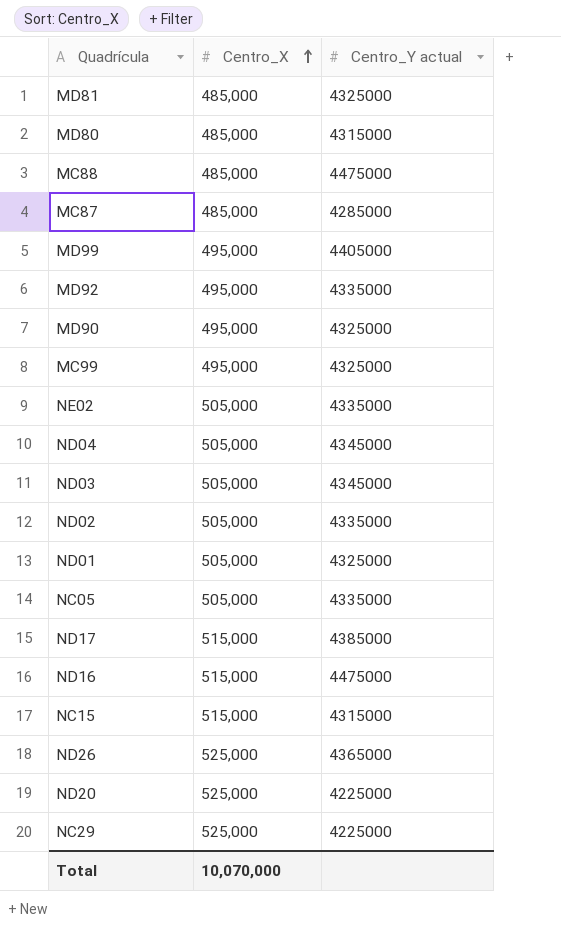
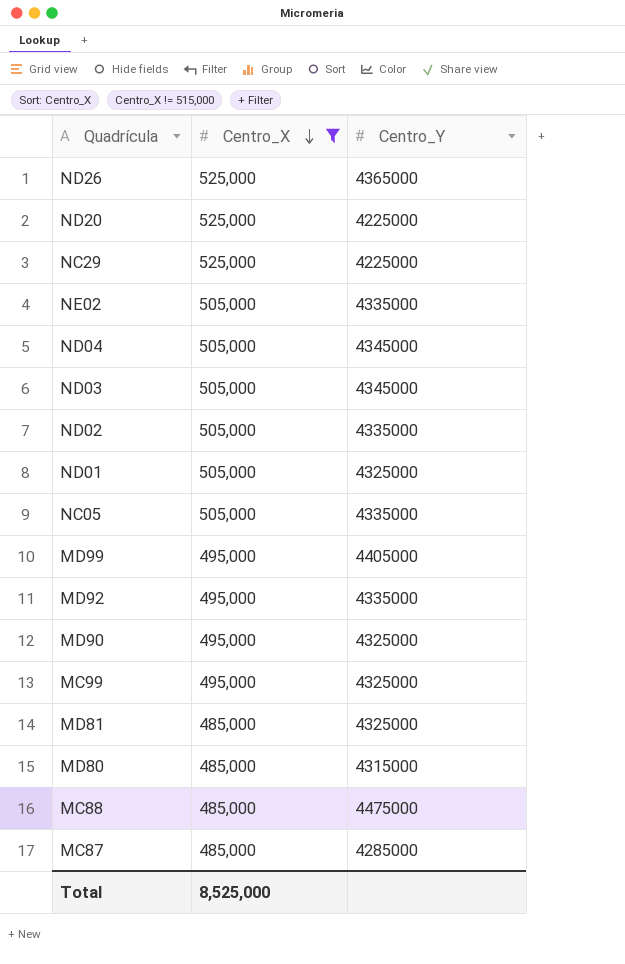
filter: none -> Centro_X != 515,000
row order: Centro_X ascending -> Centro_X descending
column name: Centro_Y actual -> Centro_Y
Total | Centro_X: 10,070,000 -> 8,525,000

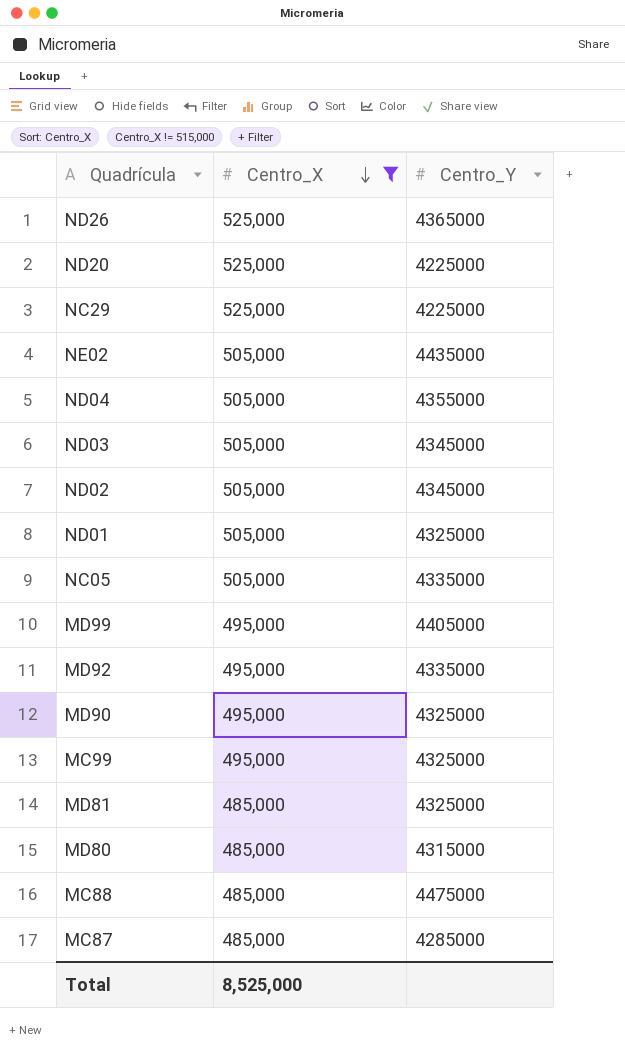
NE02 | Centro_Y: 4335000 -> 4435000
ND04 | Centro_Y: 4345000 -> 4355000
ND02 | Centro_Y: 4335000 -> 4345000

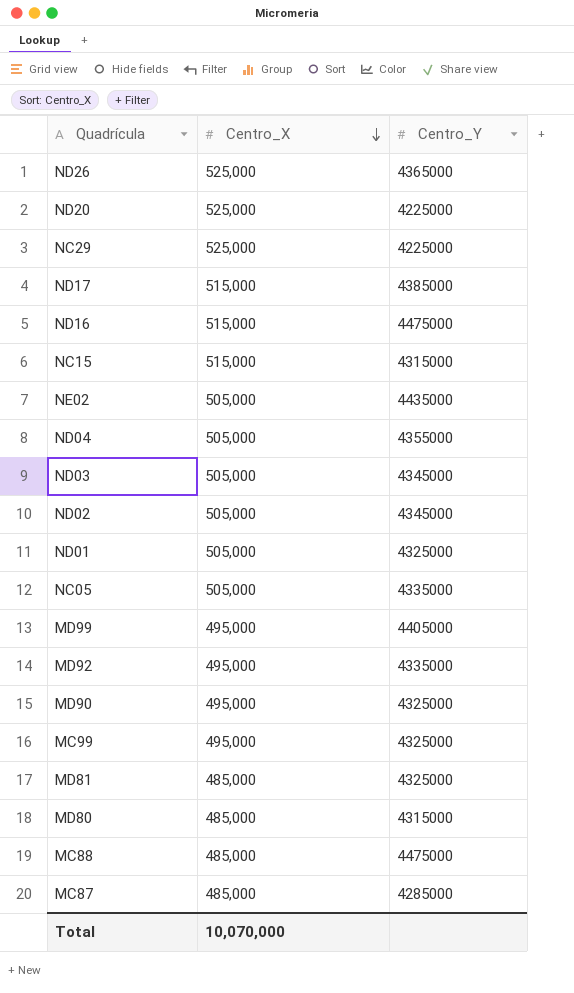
filter: Centro_X != 515,000 -> none
Total | Centro_X: 8,525,000 -> 10,070,000

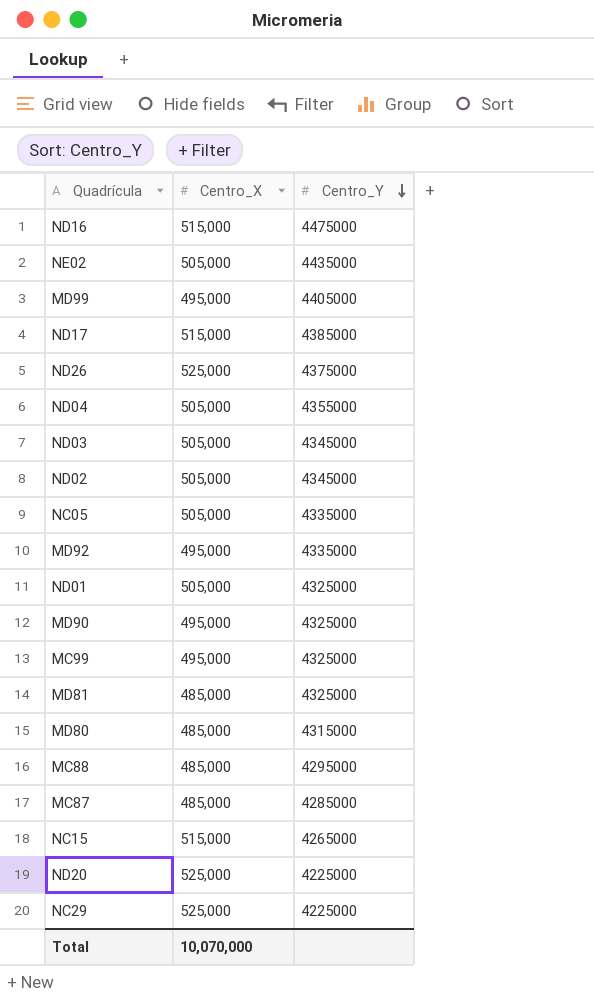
row order: Centro_X descending -> Centro_Y descending
ND26 | Centro_Y: 4365000 -> 4375000
MC88 | Centro_Y: 4475000 -> 4295000
NC15 | Centro_Y: 4315000 -> 4265000

